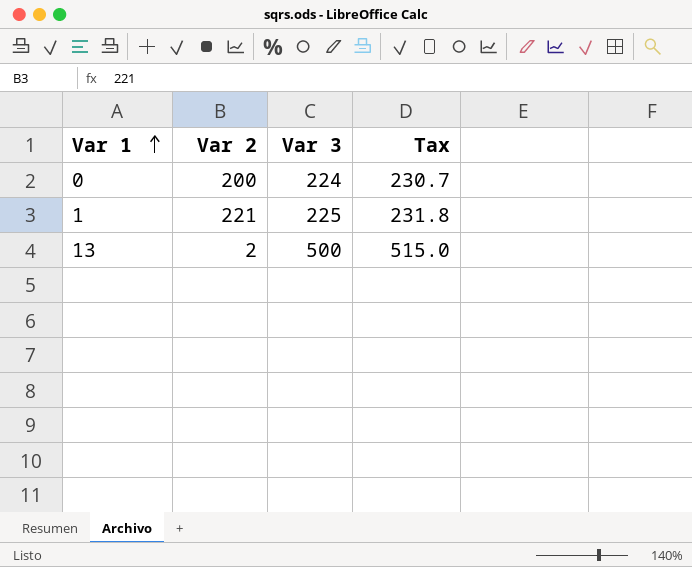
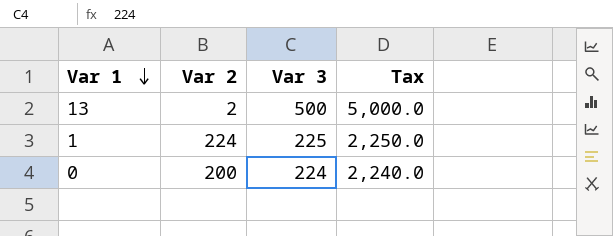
row order: Var 1 ascending -> Var 1 descending
column Tax | formula: [Var 3] * 1.03 -> [Var 3] * 10
1 | Var 2: 221 -> 224

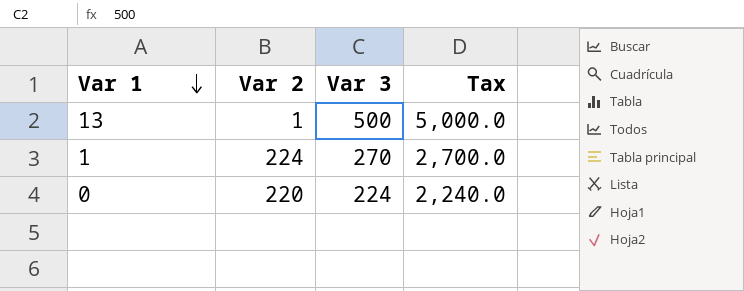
13 | Var 2: 2 -> 1
1 | Var 3: 225 -> 270
1 | Tax: 2,250.0 -> 2,700.0
0 | Var 2: 200 -> 220

